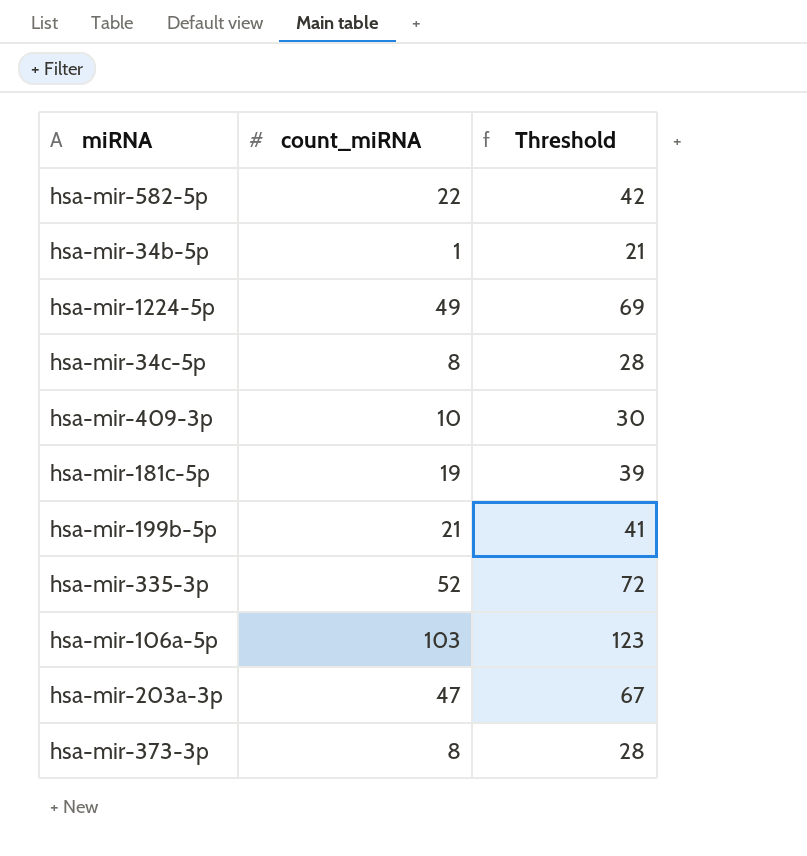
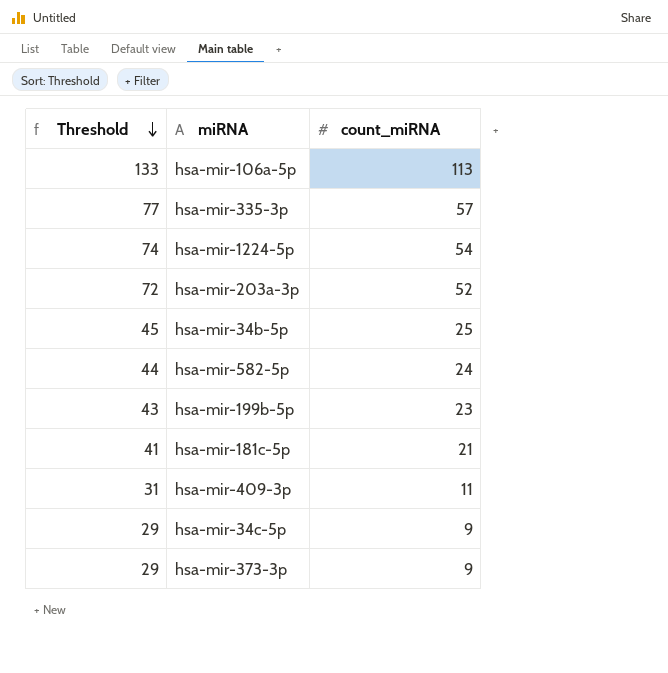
row order: none -> Threshold descending
column Threshold | position: 3 -> 1
hsa-mir-106a-5p | Threshold: 123 -> 133
hsa-mir-106a-5p | count_miRNA: 103 -> 113
hsa-mir-335-3p | Threshold: 72 -> 77
hsa-mir-335-3p | count_miRNA: 52 -> 57
hsa-mir-1224-5p | Threshold: 69 -> 74
hsa-mir-1224-5p | count_miRNA: 49 -> 54
hsa-mir-203a-3p | Threshold: 67 -> 72
hsa-mir-203a-3p | count_miRNA: 47 -> 52
hsa-mir-34b-5p | Threshold: 21 -> 45
hsa-mir-34b-5p | count_miRNA: 1 -> 25
hsa-mir-582-5p | Threshold: 42 -> 44
hsa-mir-582-5p | count_miRNA: 22 -> 24
hsa-mir-199b-5p | Threshold: 41 -> 43
hsa-mir-199b-5p | count_miRNA: 21 -> 23
hsa-mir-181c-5p | Threshold: 39 -> 41
hsa-mir-181c-5p | count_miRNA: 19 -> 21
hsa-mir-409-3p | Threshold: 30 -> 31
hsa-mir-409-3p | count_miRNA: 10 -> 11
hsa-mir-34c-5p | Threshold: 28 -> 29
hsa-mir-34c-5p | count_miRNA: 8 -> 9
hsa-mir-373-3p | Threshold: 28 -> 29
hsa-mir-373-3p | count_miRNA: 8 -> 9

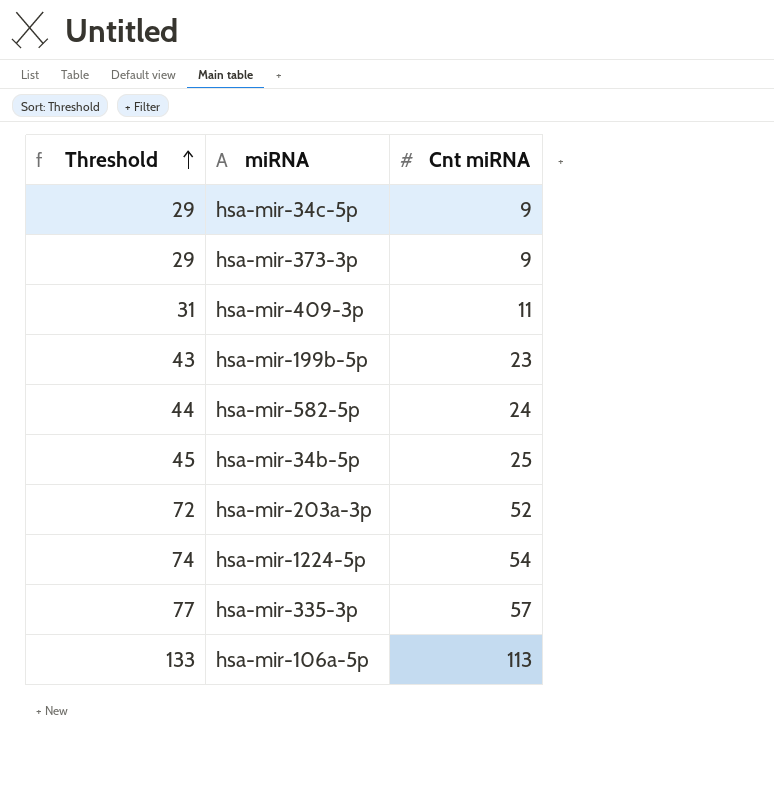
row order: Threshold descending -> Threshold ascending
column name: count_miRNA -> Cnt miRNA
row hsa-mir-181c-5p: 41 | 21 -> none

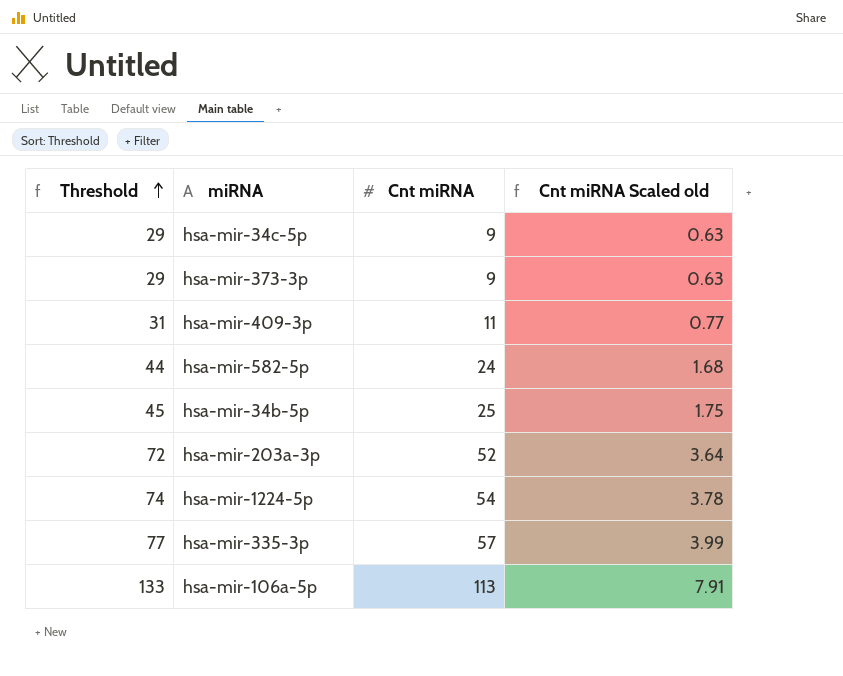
column Cnt miRNA Scaled old | formula: none -> [Cnt miRNA] * 0.07
row hsa-mir-199b-5p: 43 | 23 -> none

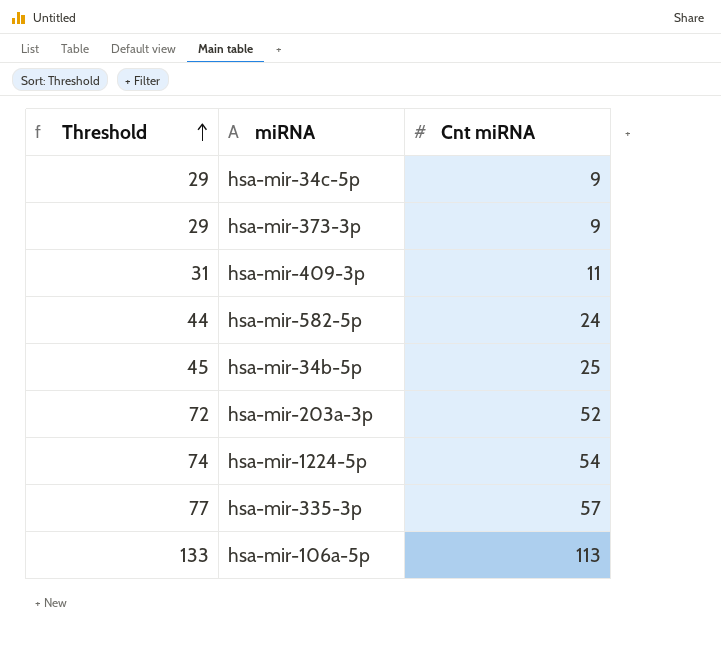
column Cnt miRNA Scaled old | formula: [Cnt miRNA] * 0.07 -> none

